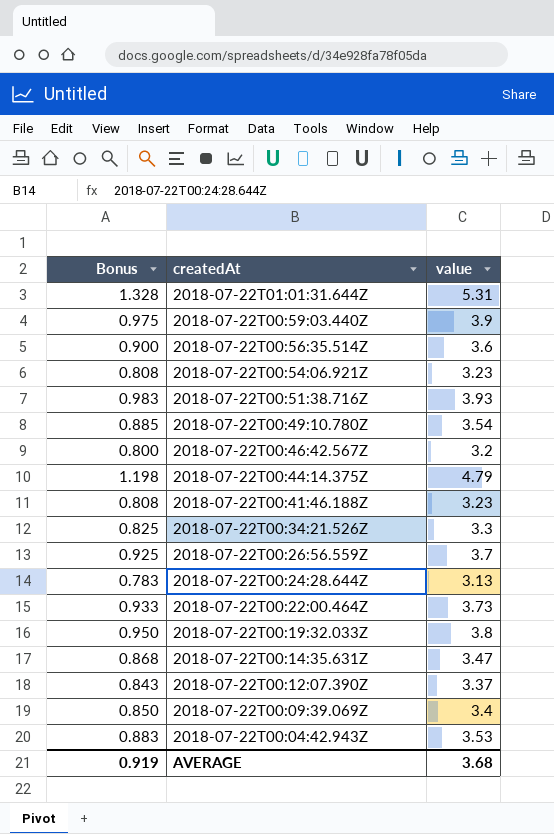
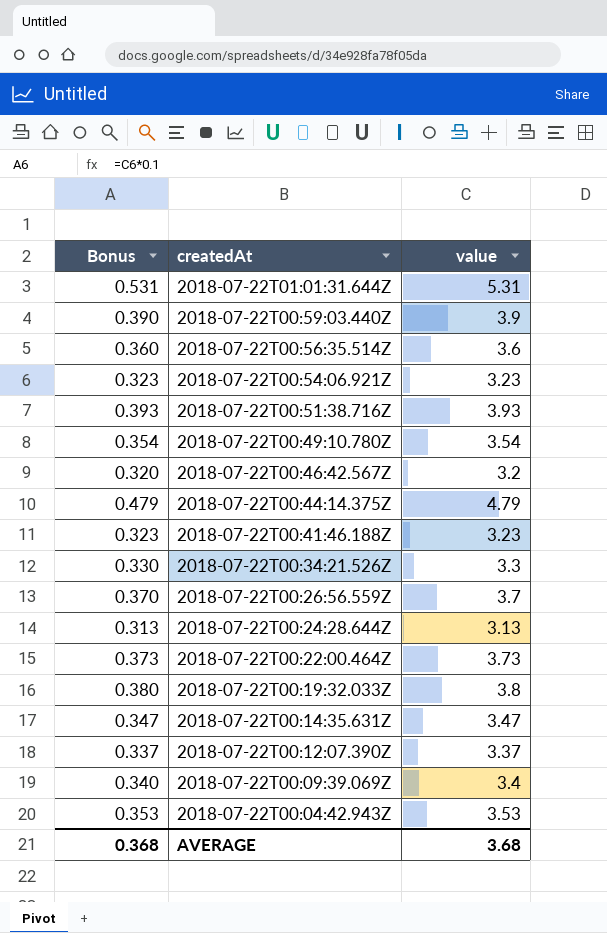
column Bonus | formula: [value] * 0.25 -> [value] * 0.1
AVERAGE | Bonus: 0.919 -> 0.368

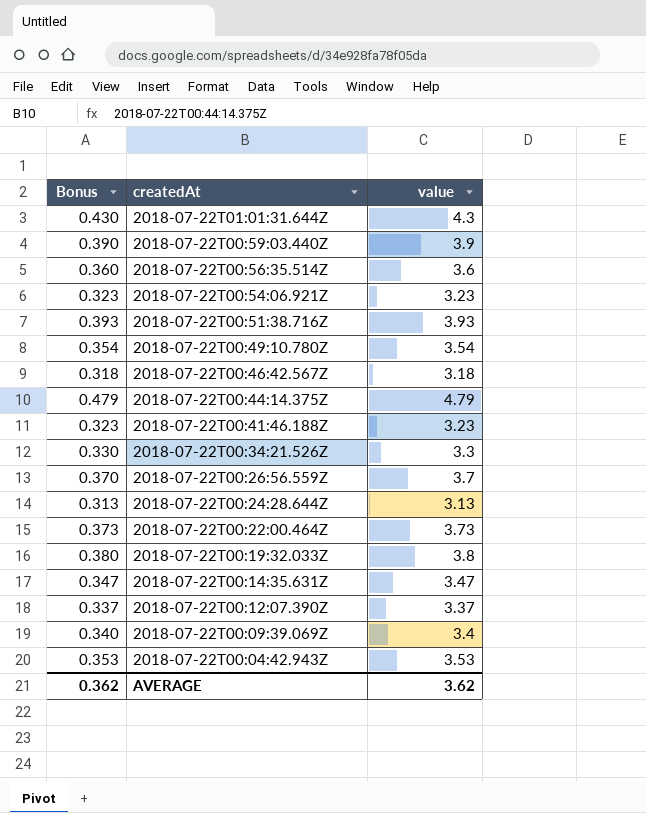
2018-07-22T01:01:31.644Z | Bonus: 0.531 -> 0.430
2018-07-22T01:01:31.644Z | value: 5.31 -> 4.3
2018-07-22T00:46:42.567Z | Bonus: 0.320 -> 0.318
2018-07-22T00:46:42.567Z | value: 3.2 -> 3.18
AVERAGE | Bonus: 0.368 -> 0.362
AVERAGE | value: 3.68 -> 3.62

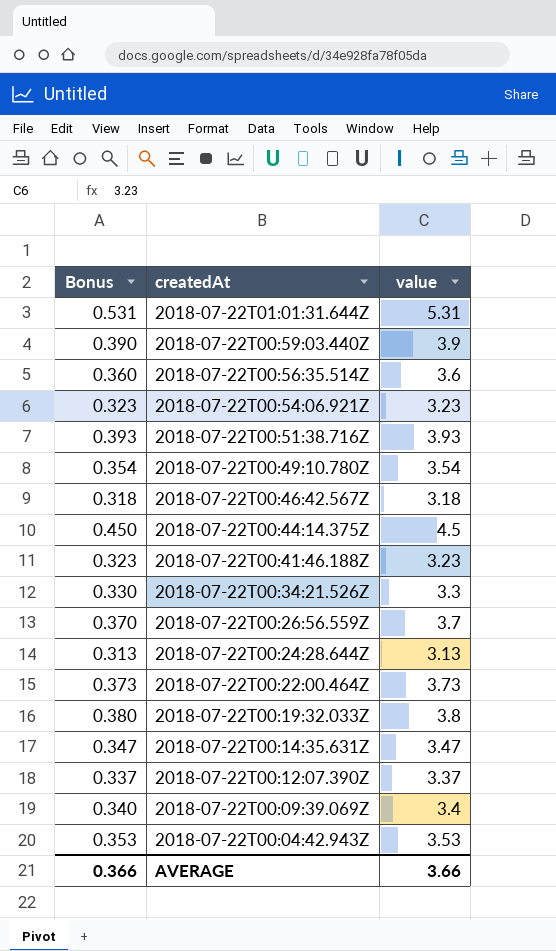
2018-07-22T01:01:31.644Z | Bonus: 0.430 -> 0.531
2018-07-22T01:01:31.644Z | value: 4.3 -> 5.31
2018-07-22T00:44:14.375Z | Bonus: 0.479 -> 0.450
2018-07-22T00:44:14.375Z | value: 4.79 -> 4.5
AVERAGE | Bonus: 0.362 -> 0.366
AVERAGE | value: 3.62 -> 3.66

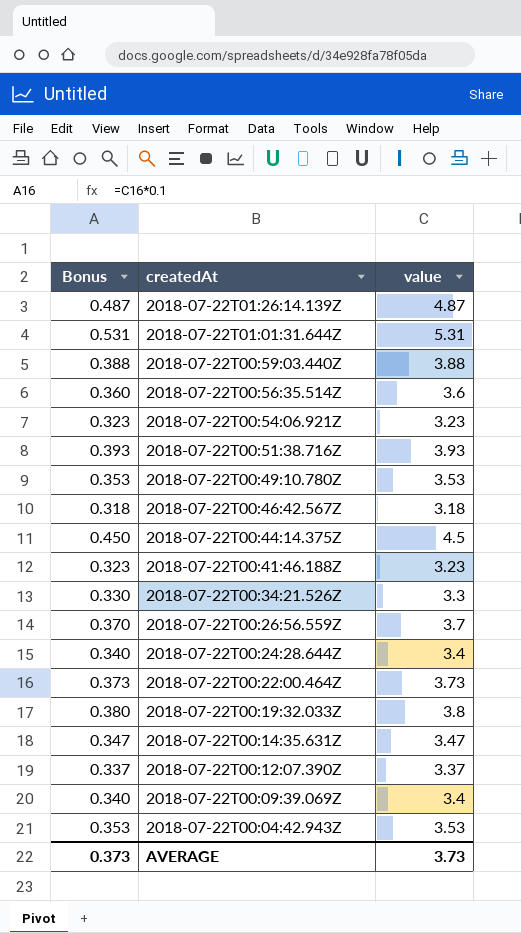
row 2018-07-22T01:26:14.139Z: none -> 0.487 | 4.87
2018-07-22T00:59:03.440Z | Bonus: 0.390 -> 0.388
2018-07-22T00:59:03.440Z | value: 3.9 -> 3.88
2018-07-22T00:49:10.780Z | Bonus: 0.354 -> 0.353
2018-07-22T00:49:10.780Z | value: 3.54 -> 3.53
2018-07-22T00:24:28.644Z | Bonus: 0.313 -> 0.340
2018-07-22T00:24:28.644Z | value: 3.13 -> 3.4
AVERAGE | Bonus: 0.366 -> 0.373
AVERAGE | value: 3.66 -> 3.73

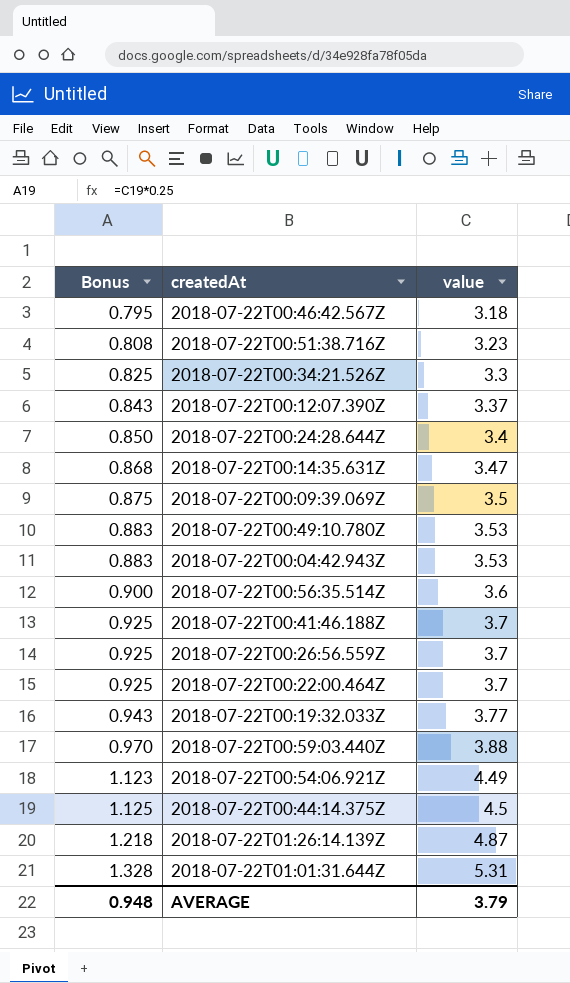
row order: createdAt descending -> Bonus ascending
column Bonus | formula: [value] * 0.1 -> [value] * 0.25
2018-07-22T00:51:38.716Z | value: 3.93 -> 3.23
2018-07-22T00:09:39.069Z | value: 3.4 -> 3.5
2018-07-22T00:41:46.188Z | value: 3.23 -> 3.7
2018-07-22T00:22:00.464Z | value: 3.73 -> 3.7
2018-07-22T00:19:32.033Z | value: 3.8 -> 3.77
2018-07-22T00:54:06.921Z | value: 3.23 -> 4.49
AVERAGE | Bonus: 0.373 -> 0.948
AVERAGE | value: 3.73 -> 3.79

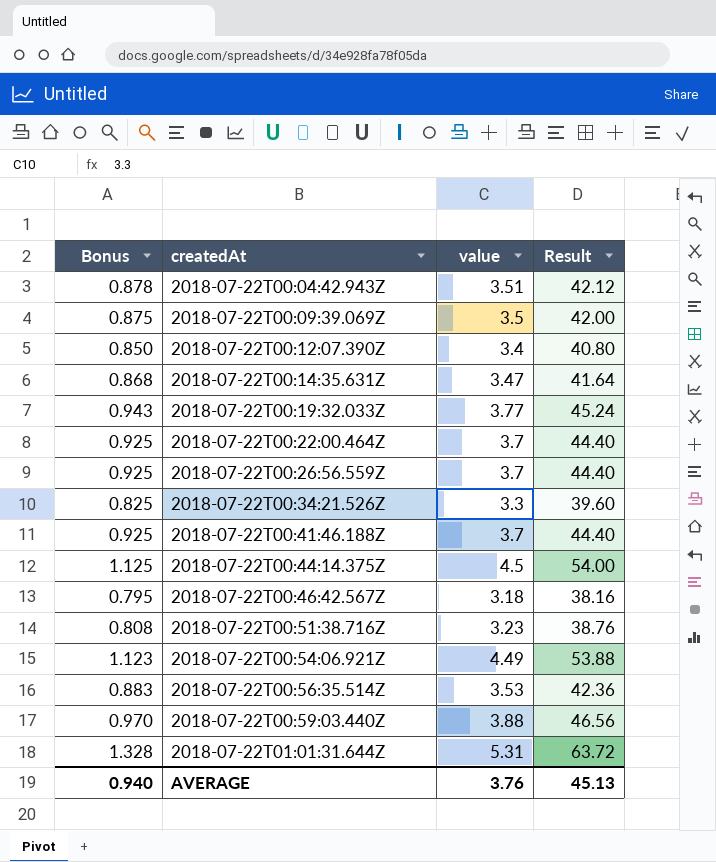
row order: Bonus ascending -> createdAt ascending
column Result | formula: none -> [value] * 12
row 2018-07-22T00:24:28.644Z: 0.850 | 3.4 -> none
row 2018-07-22T00:49:10.780Z: 0.883 | 3.53 -> none
row 2018-07-22T01:26:14.139Z: 1.218 | 4.87 -> none
2018-07-22T00:04:42.943Z | Bonus: 0.883 -> 0.878
2018-07-22T00:04:42.943Z | value: 3.53 -> 3.51
2018-07-22T00:12:07.390Z | Bonus: 0.843 -> 0.850
2018-07-22T00:12:07.390Z | value: 3.37 -> 3.4
2018-07-22T00:56:35.514Z | Bonus: 0.900 -> 0.883
2018-07-22T00:56:35.514Z | value: 3.6 -> 3.53
AVERAGE | Bonus: 0.948 -> 0.940
AVERAGE | value: 3.79 -> 3.76

